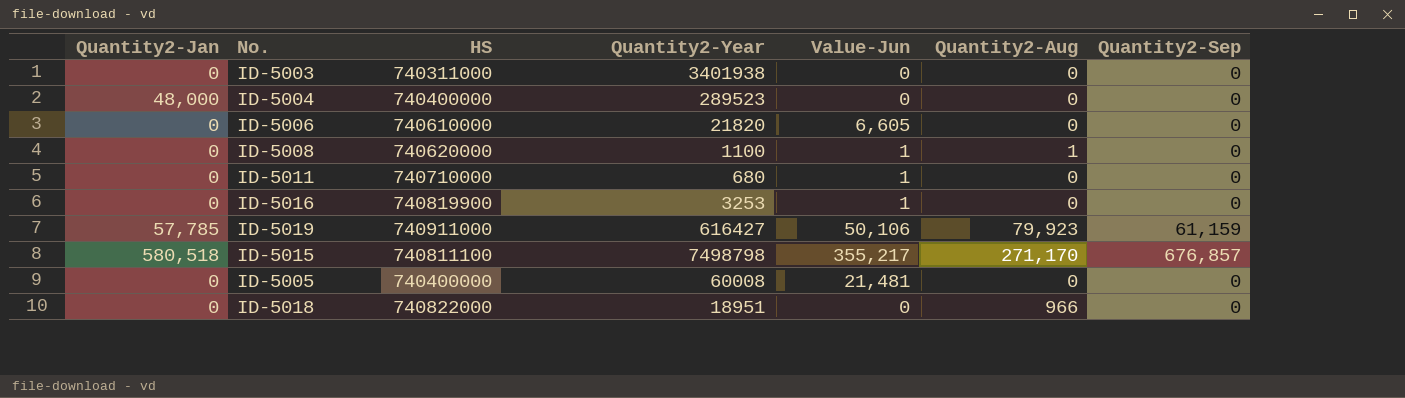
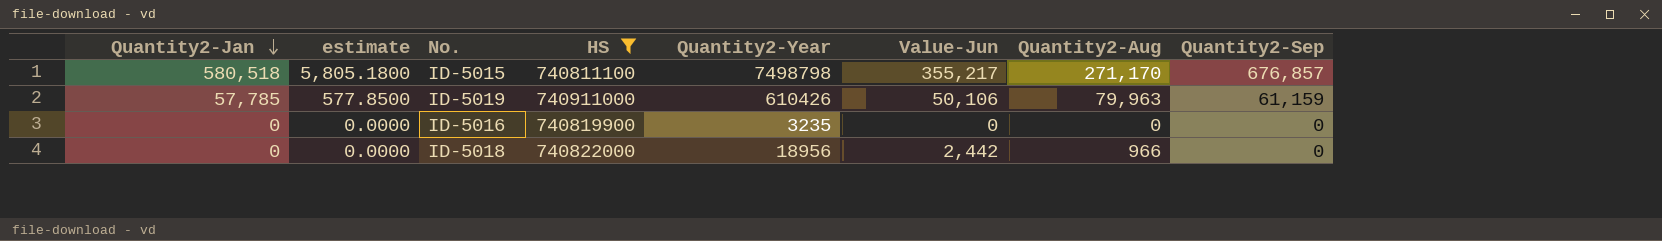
filter: none -> HS >= 740811100
row order: none -> Quantity2-Jan descending
column estimate | formula: none -> [Quantity2-Jan] * 0.01
ID-5019 | Quantity2-Year: 616427 -> 610426
ID-5019 | Quantity2-Aug: 79,923 -> 79,963
ID-5016 | Quantity2-Year: 3253 -> 3235
ID-5016 | Value-Jun: 1 -> 0
ID-5018 | Quantity2-Year: 18951 -> 18956
ID-5018 | Value-Jun: 0 -> 2,442

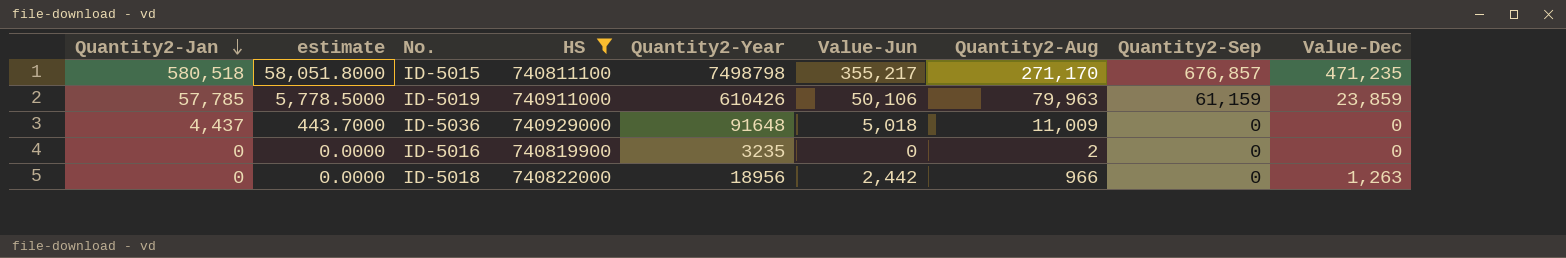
column estimate | formula: [Quantity2-Jan] * 0.01 -> [Quantity2-Jan] * 0.1
column Value-Dec | position: none -> 9
row ID-5036: none -> 4,437 | 443.7000 | 740929000 | 91648 | 5,018 | 11,009 | 0 | 0
ID-5016 | Quantity2-Aug: 0 -> 2

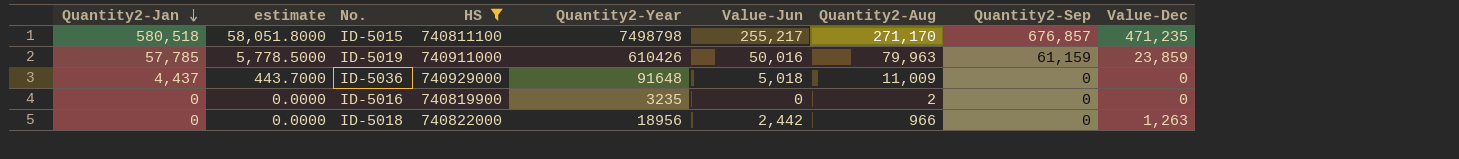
ID-5015 | Value-Jun: 355,217 -> 255,217
ID-5019 | Value-Jun: 50,106 -> 50,016

